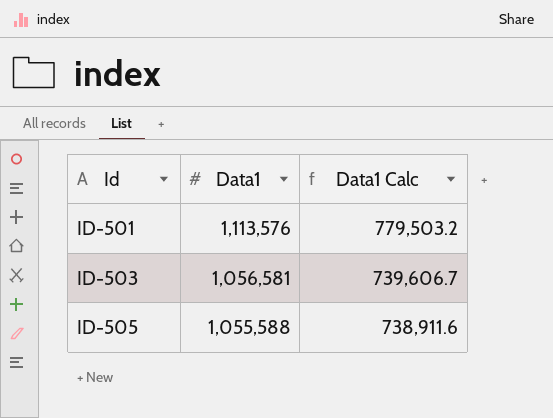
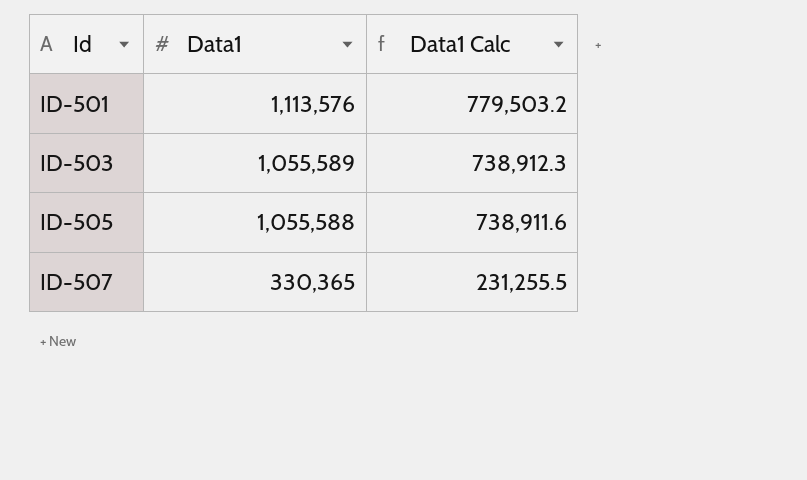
ID-503 | Data1: 1,056,581 -> 1,055,589
ID-503 | Data1 Calc: 739,606.7 -> 738,912.3
row ID-507: none -> 330,365 | 231,255.5

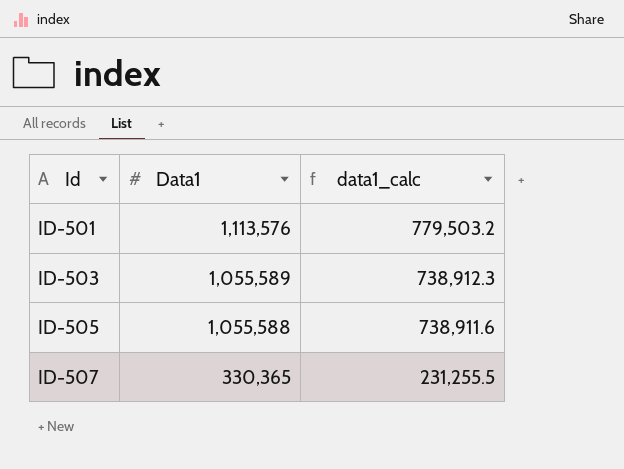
column name: Data1 Calc -> data1_calc

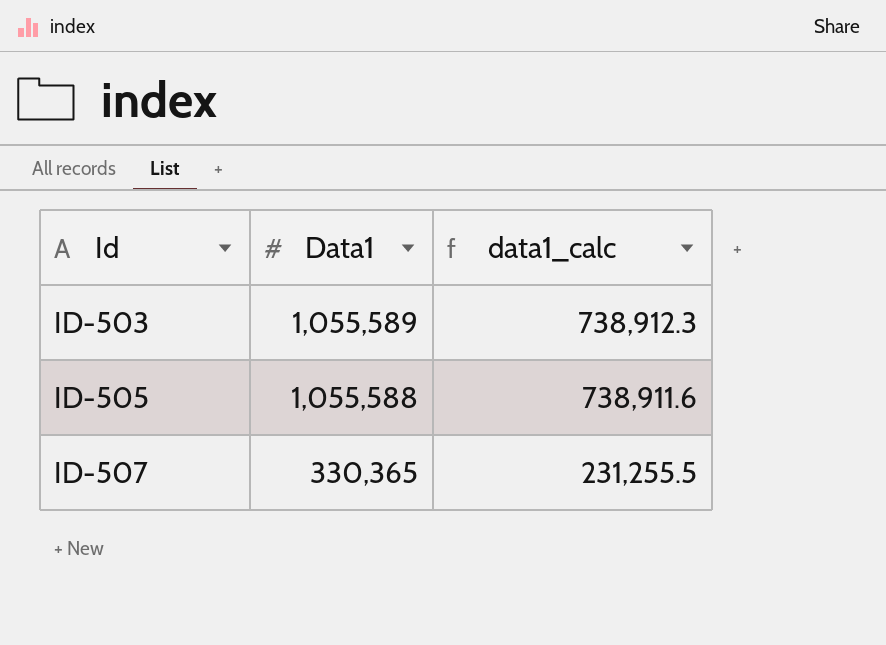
row ID-501: 1,113,576 | 779,503.2 -> none

